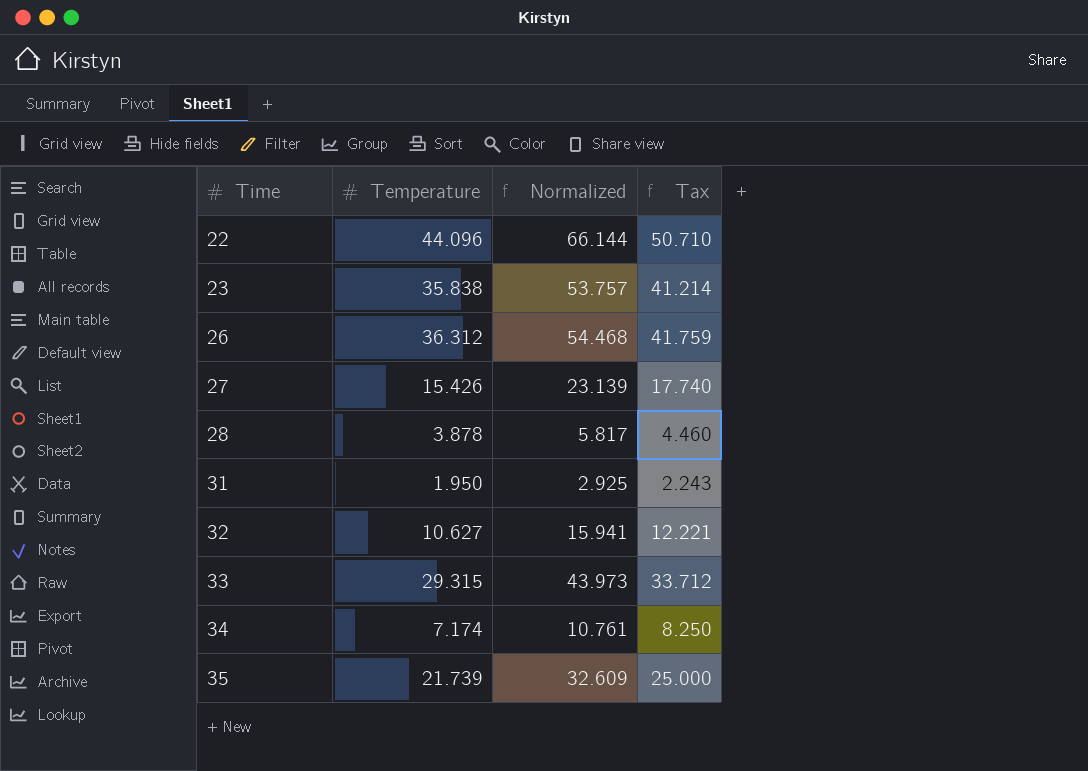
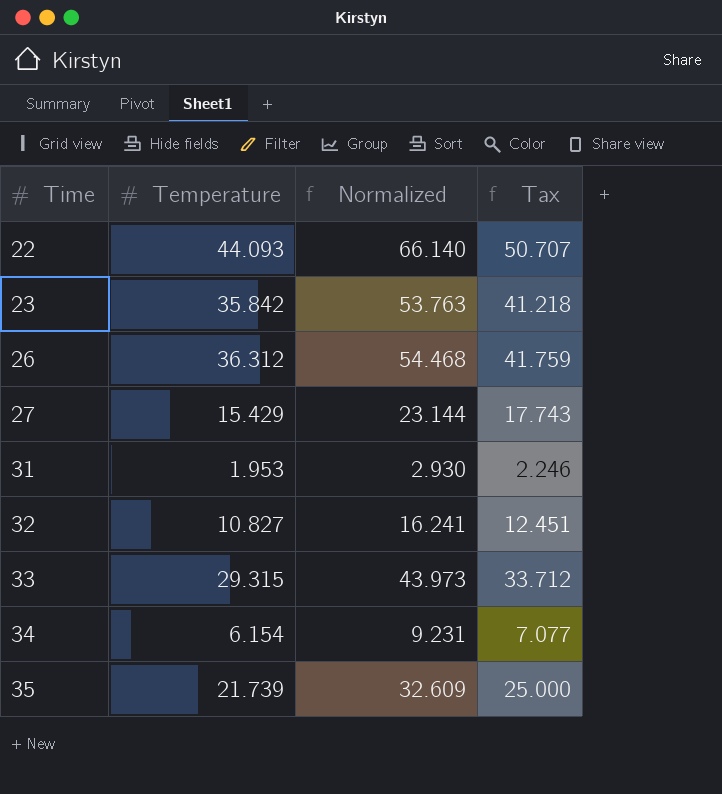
row 28: 3.878 | 5.817 | 4.460 -> none
22 | Temperature: 44.096 -> 44.093
22 | Normalized: 66.144 -> 66.140
22 | Tax: 50.710 -> 50.707
23 | Temperature: 35.838 -> 35.842
23 | Normalized: 53.757 -> 53.763
23 | Tax: 41.214 -> 41.218
27 | Temperature: 15.426 -> 15.429
27 | Normalized: 23.139 -> 23.144
27 | Tax: 17.740 -> 17.743
31 | Temperature: 1.950 -> 1.953
31 | Normalized: 2.925 -> 2.930
31 | Tax: 2.243 -> 2.246
32 | Temperature: 10.627 -> 10.827
32 | Normalized: 15.941 -> 16.241
32 | Tax: 12.221 -> 12.451
34 | Temperature: 7.174 -> 6.154
34 | Normalized: 10.761 -> 9.231
34 | Tax: 8.250 -> 7.077

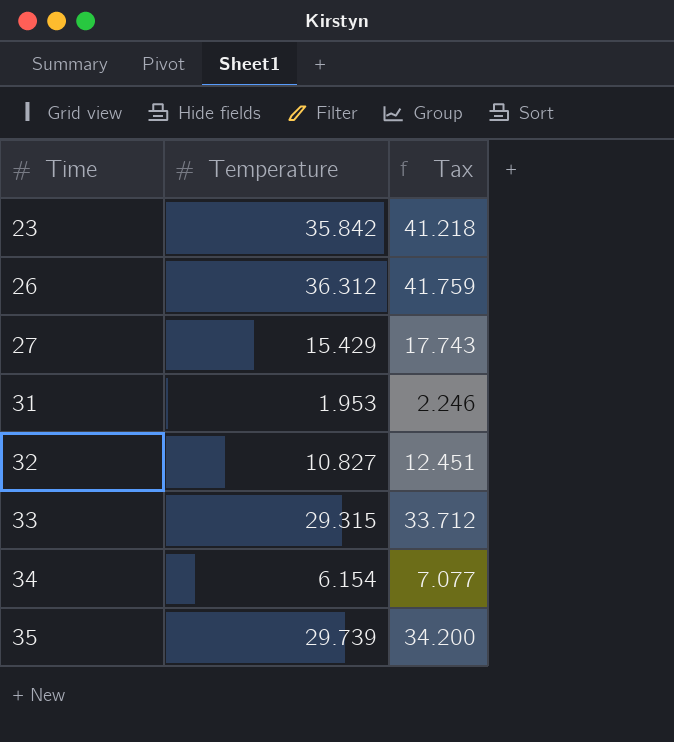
column Normalized | formula: [Temperature] * 1.5 -> none
row 22: 44.093 | 66.140 | 50.707 -> none
35 | Temperature: 21.739 -> 29.739
35 | Tax: 25.000 -> 34.200

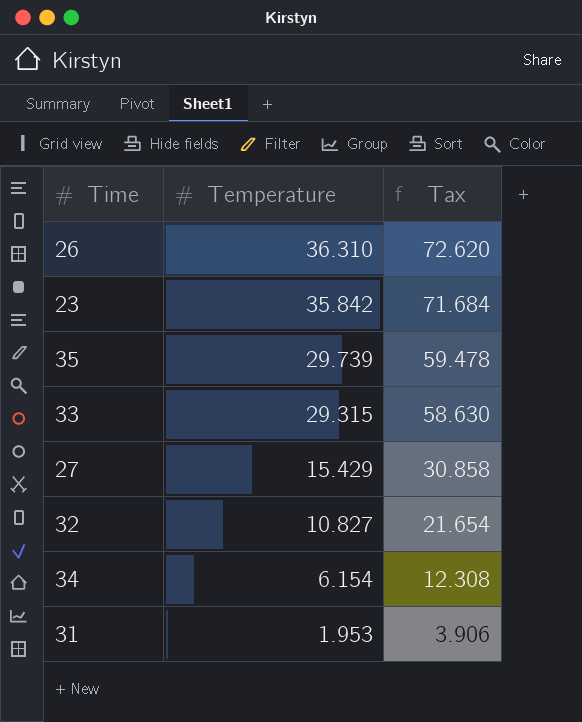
row order: Time ascending -> Temperature descending
column Tax | formula: [Temperature] * 1.15 -> [Temperature] * 2
26 | Temperature: 36.312 -> 36.310

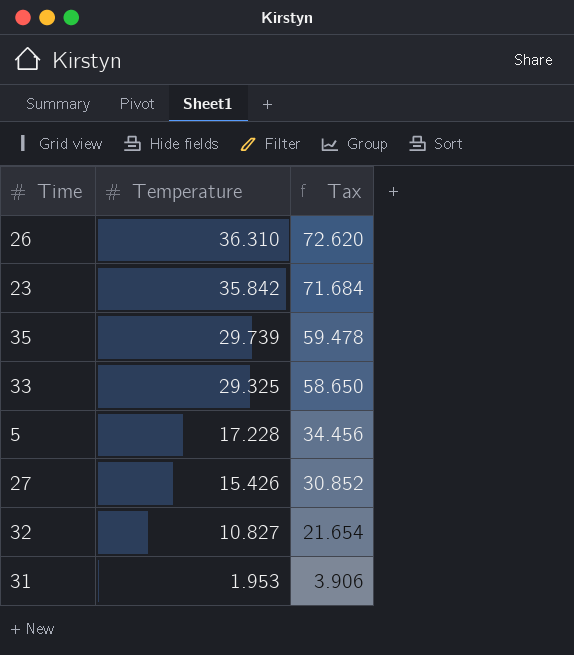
row 34: 6.154 | 12.308 -> none
33 | Temperature: 29.315 -> 29.325
33 | Tax: 58.630 -> 58.650
row 5: none -> 17.228 | 34.456
27 | Temperature: 15.429 -> 15.426
27 | Tax: 30.858 -> 30.852

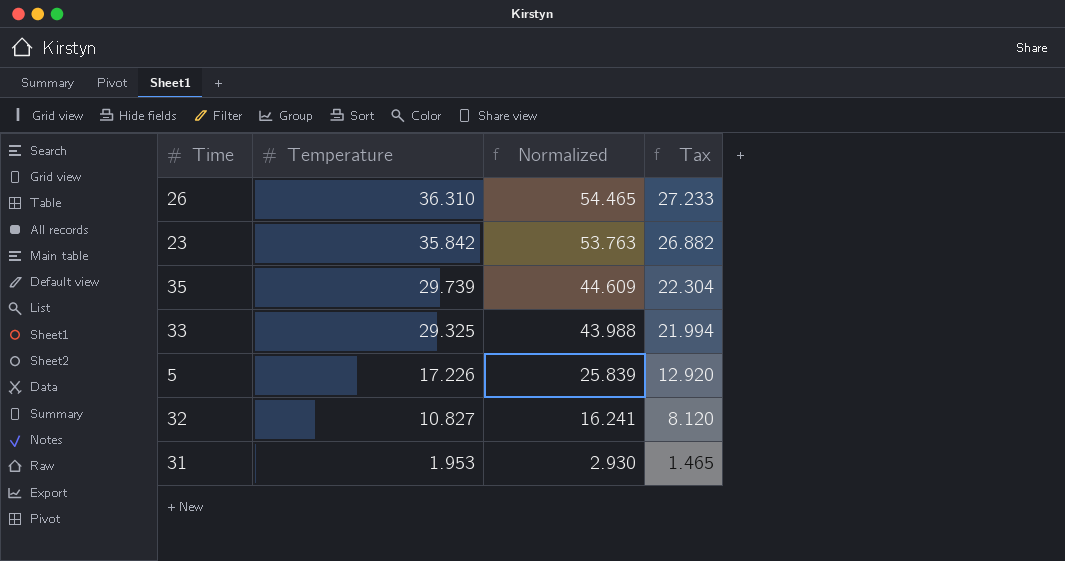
column Normalized | formula: none -> [Temperature] * 1.5
column Tax | formula: [Temperature] * 2 -> [Temperature] * 0.75
row 27: 15.426 | 30.852 -> none
5 | Temperature: 17.228 -> 17.226

